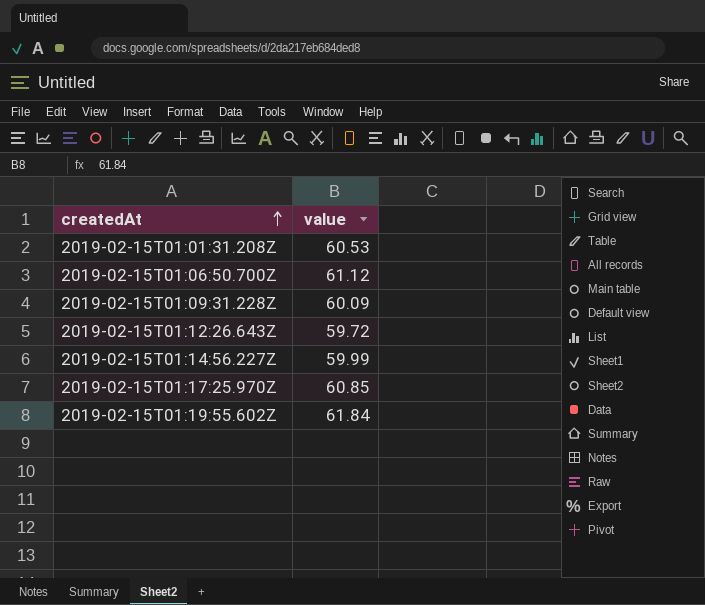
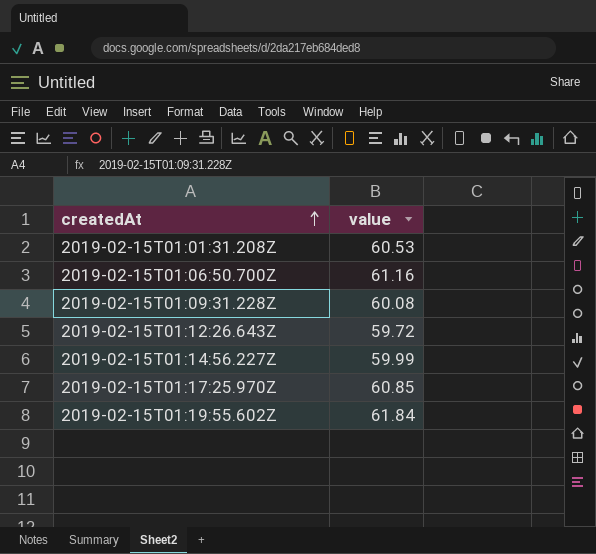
2019-02-15T01:06:50.700Z | value: 61.12 -> 61.16
2019-02-15T01:09:31.228Z | value: 60.09 -> 60.08

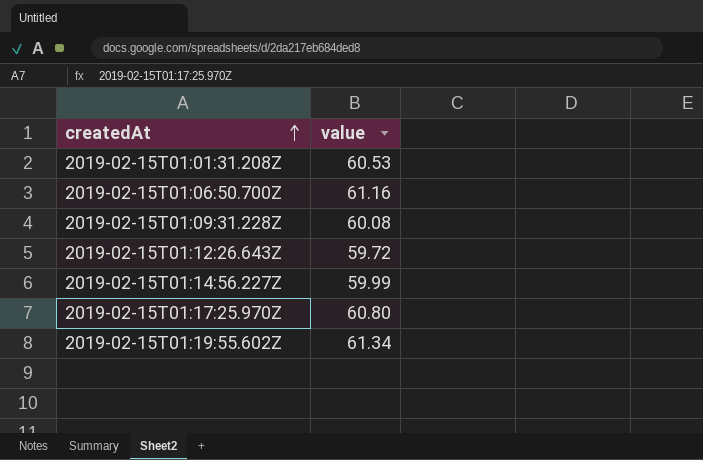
2019-02-15T01:17:25.970Z | value: 60.85 -> 60.80
2019-02-15T01:19:55.602Z | value: 61.84 -> 61.34

